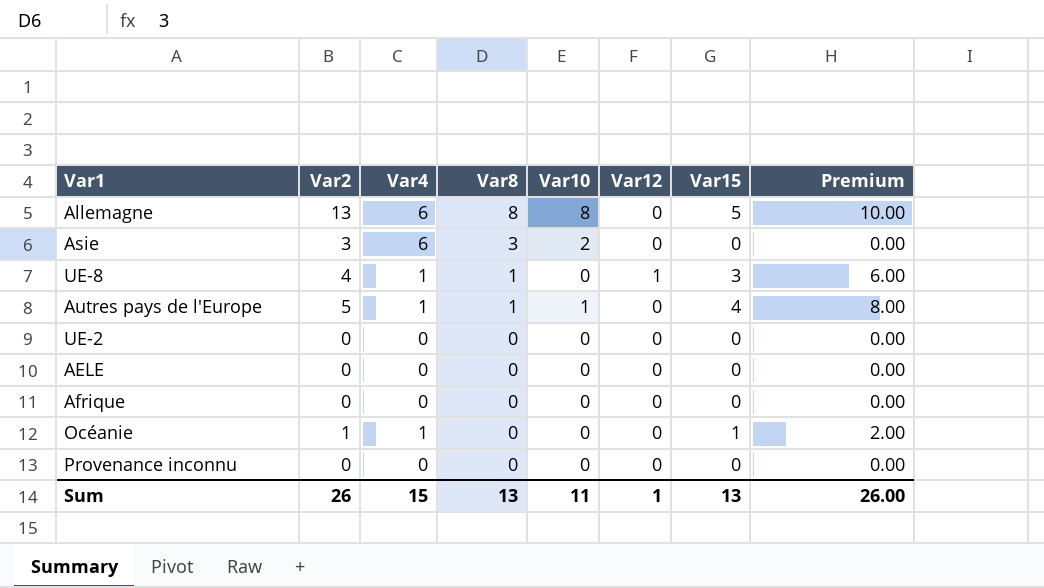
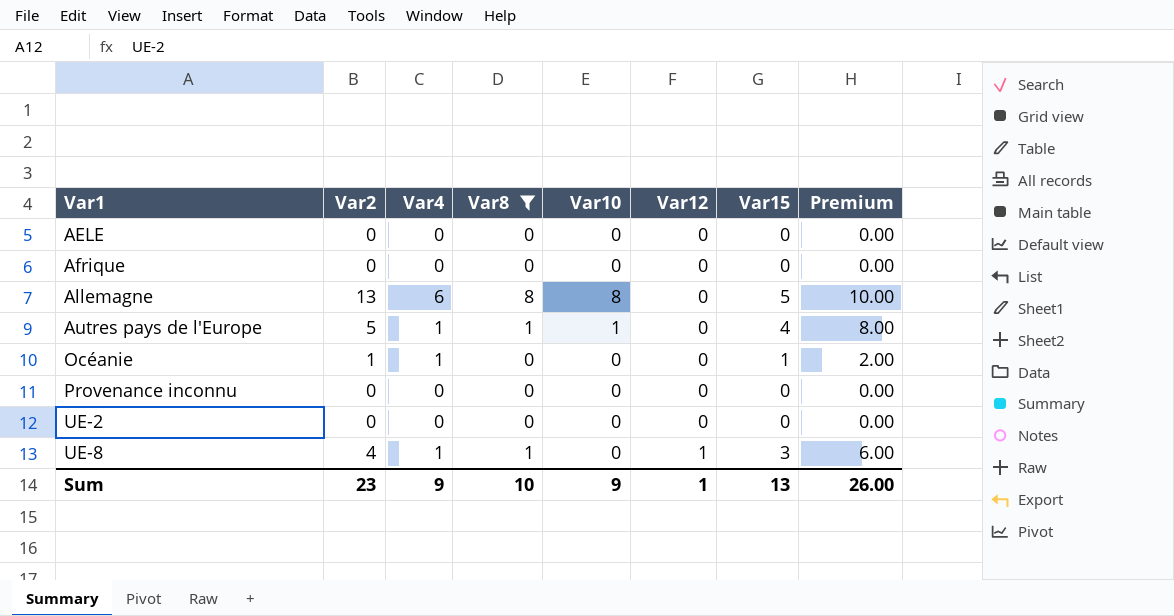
filter: none -> Var8 != 3
row order: Var8 descending -> Var1 ascending
Sum | Var2: 26 -> 23
Sum | Var4: 15 -> 9
Sum | Var8: 13 -> 10
Sum | Var10: 11 -> 9

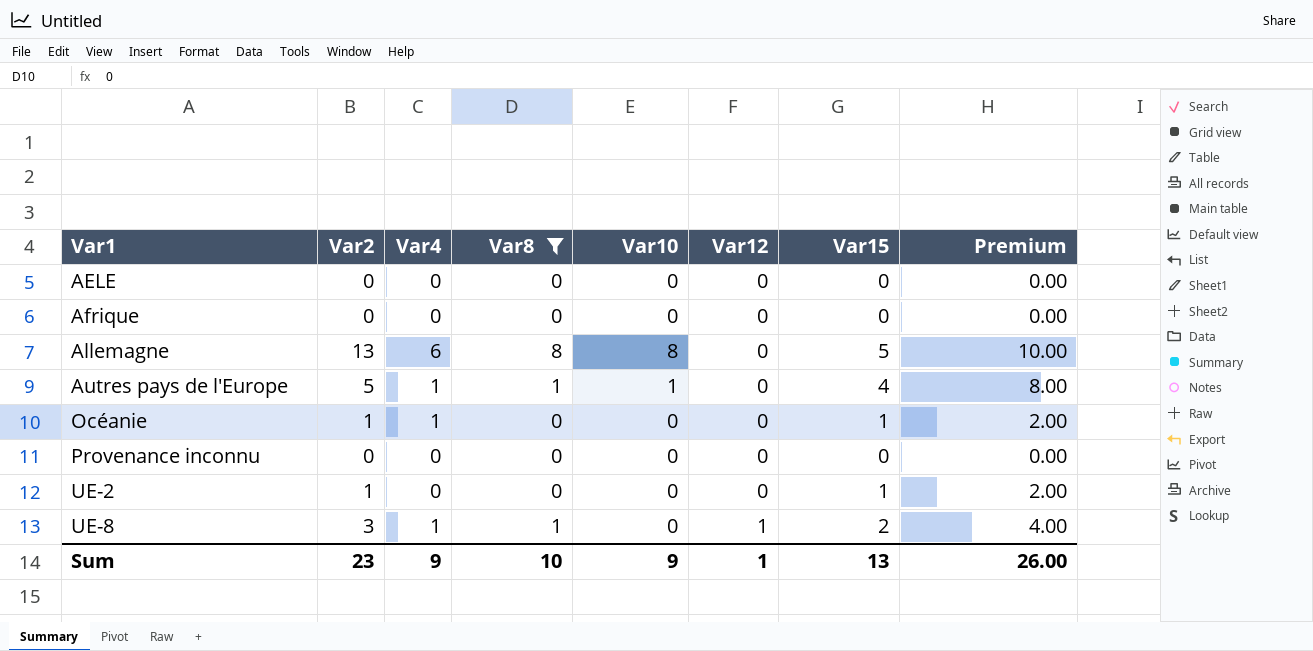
UE-2 | Var2: 0 -> 1
UE-2 | Var15: 0 -> 1
UE-2 | Premium: 0.00 -> 2.00
UE-8 | Var2: 4 -> 3
UE-8 | Var15: 3 -> 2
UE-8 | Premium: 6.00 -> 4.00

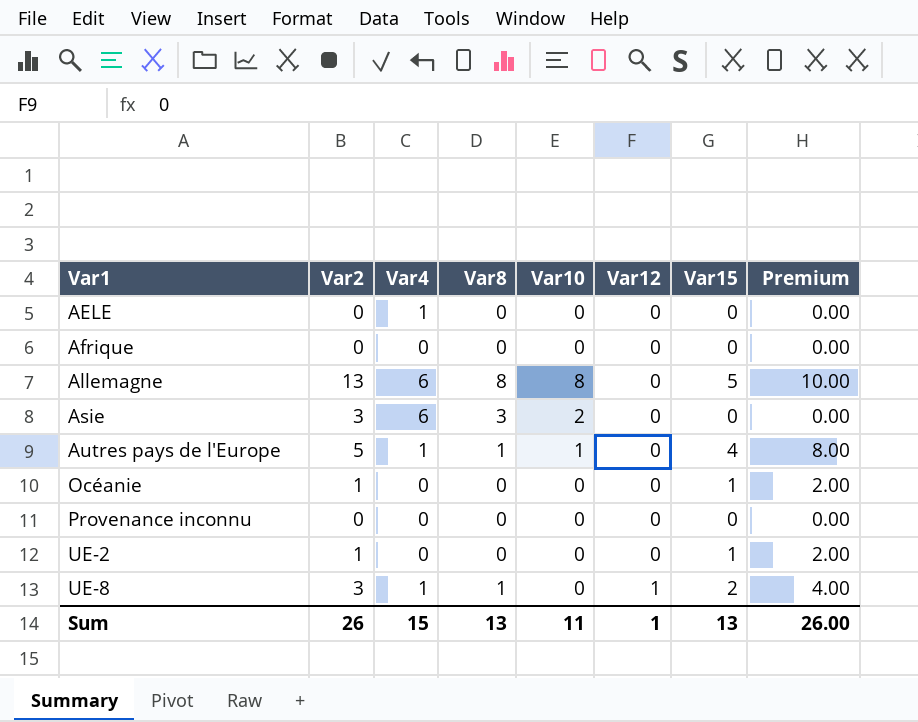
filter: Var8 != 3 -> none
AELE | Var4: 0 -> 1
Océanie | Var4: 1 -> 0
Sum | Var2: 23 -> 26
Sum | Var4: 9 -> 15
Sum | Var8: 10 -> 13
Sum | Var10: 9 -> 11

